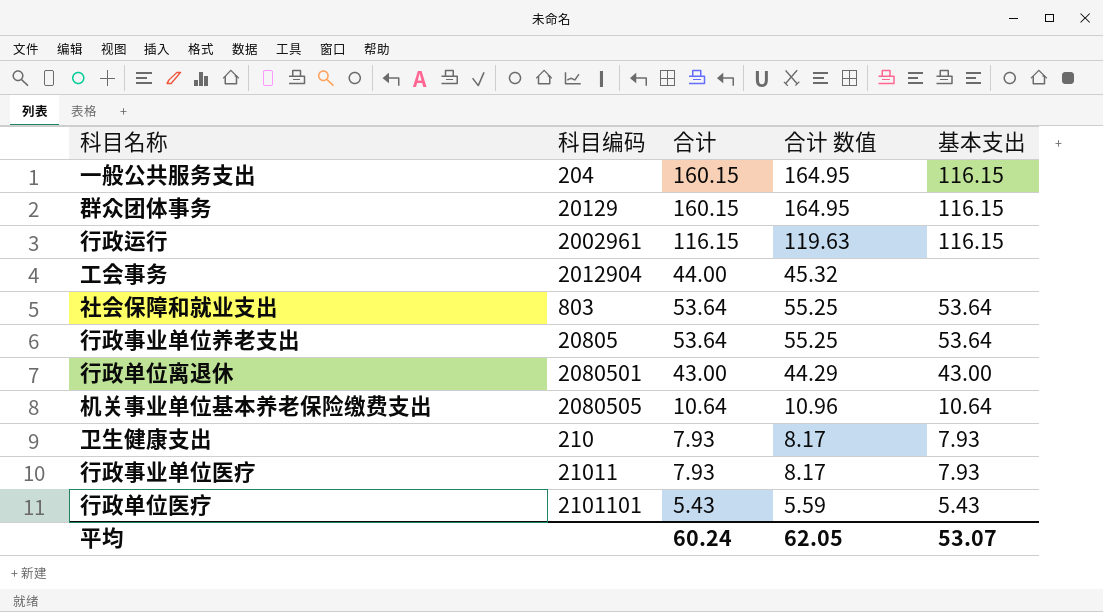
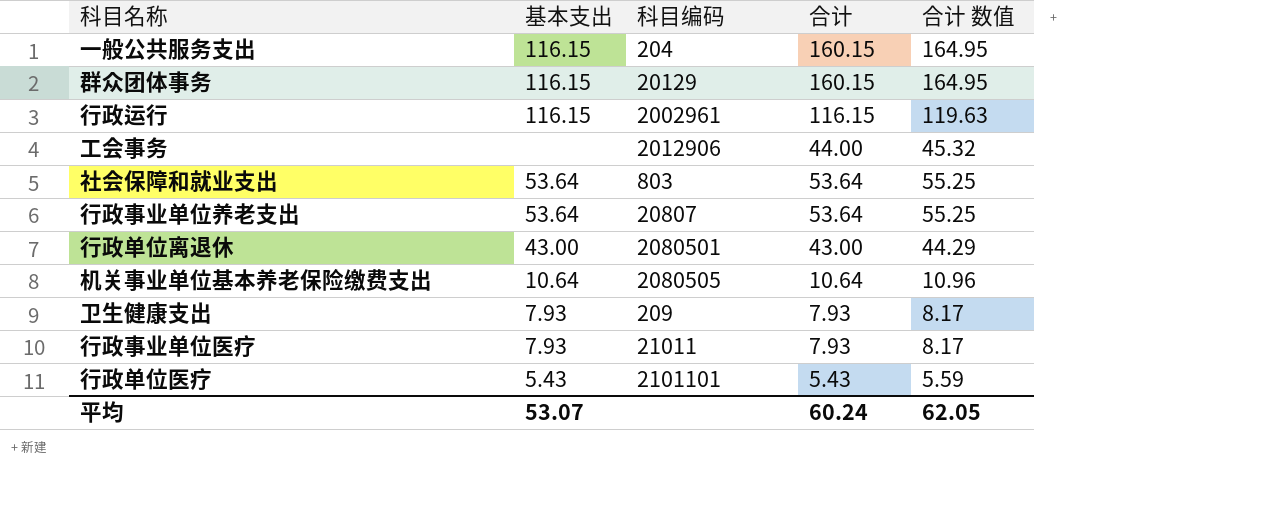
column 基本支出 | position: 5 -> 2
工会事务 | 科目编码: 2012904 -> 2012906
行政事业单位养老支出 | 科目编码: 20805 -> 20807
卫生健康支出 | 科目编码: 210 -> 209

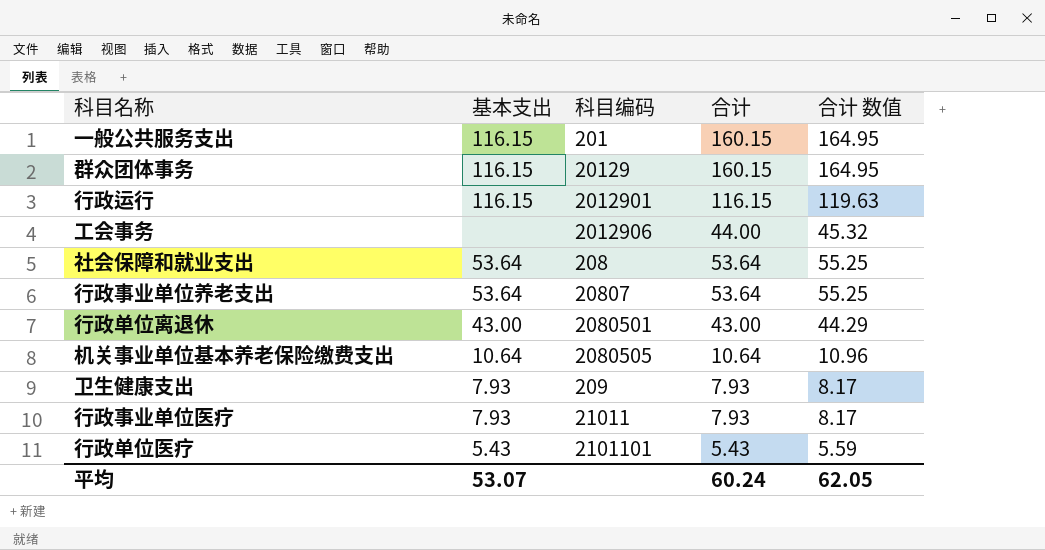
一般公共服务支出 | 科目编码: 204 -> 201
行政运行 | 科目编码: 2002961 -> 2012901
社会保障和就业支出 | 科目编码: 803 -> 208

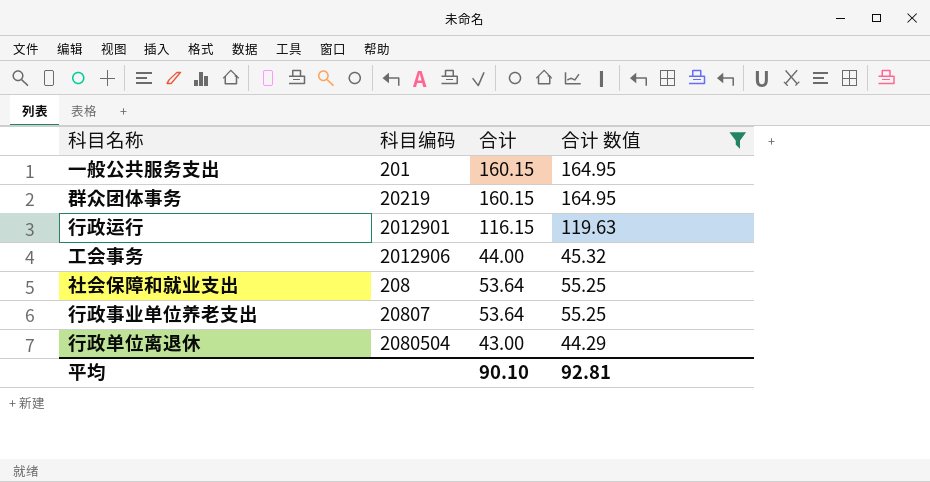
filter: none -> 合计 数值 >= 44.29
column 基本支出 | position: 2 -> none
群众团体事务 | 科目编码: 20129 -> 20219
行政单位离退休 | 科目编码: 2080501 -> 2080504
平均 | 合计: 60.24 -> 90.10
平均 | 合计 数值: 62.05 -> 92.81

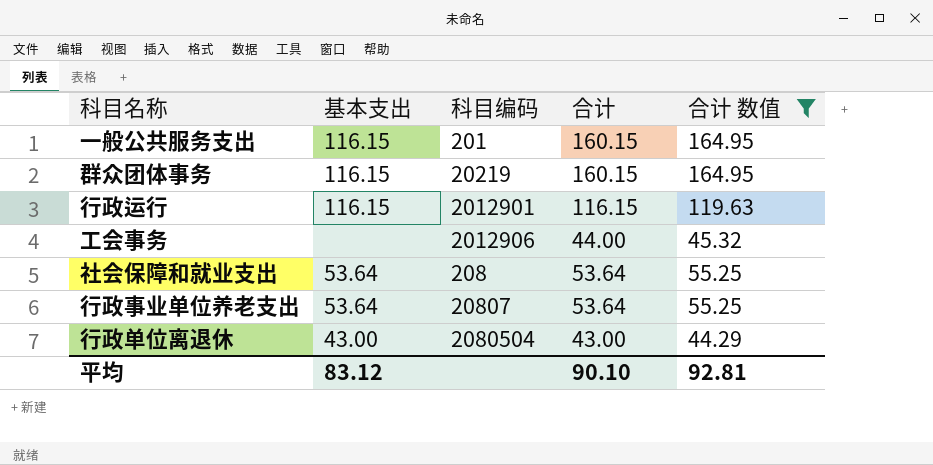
column 基本支出 | position: none -> 2

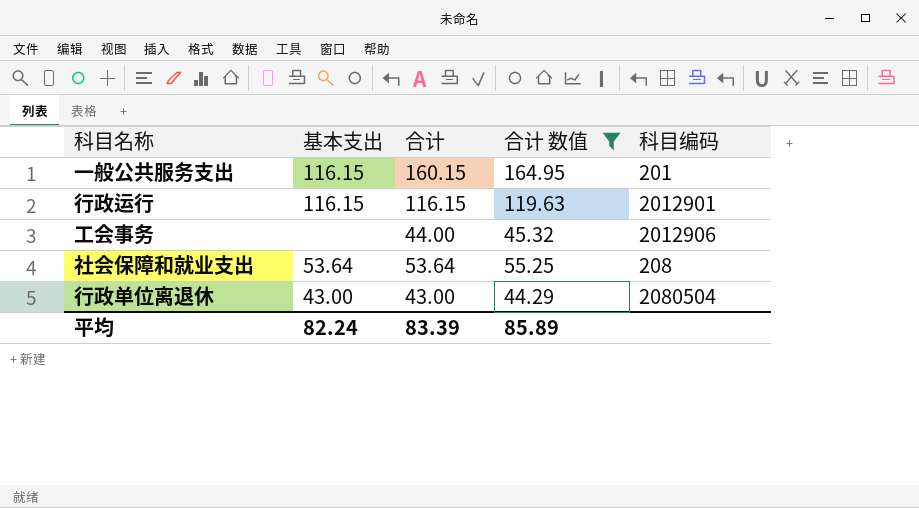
column 科目编码 | position: 3 -> 5
row 群众团体事务: 116.15 | 20219 | 160.15 | 164.95 -> none
row 行政事业单位养老支出: 53.64 | 20807 | 53.64 | 55.25 -> none
平均 | 基本支出: 83.12 -> 82.24
平均 | 合计: 90.10 -> 83.39
平均 | 合计 数值: 92.81 -> 85.89

